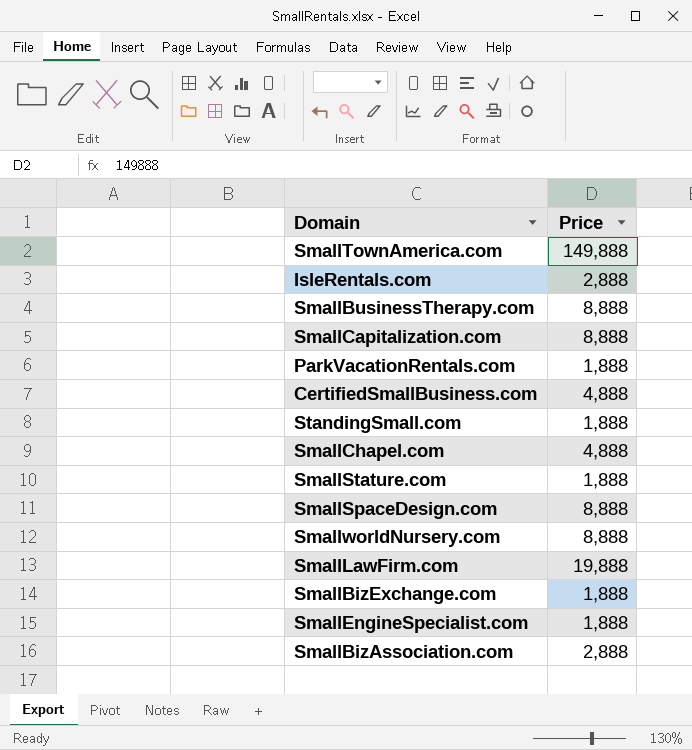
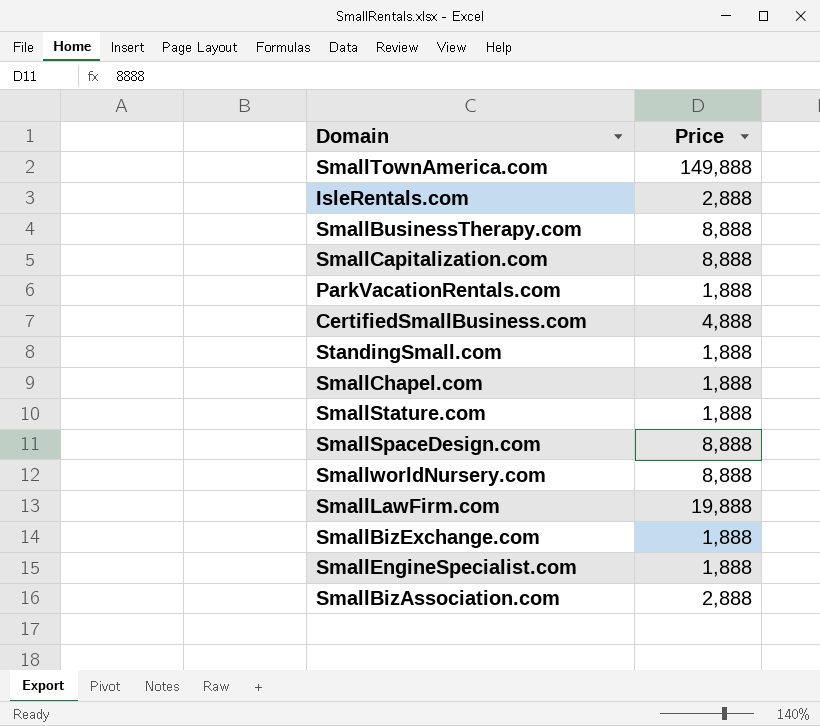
SmallChapel.com | Price: 4,888 -> 1,888

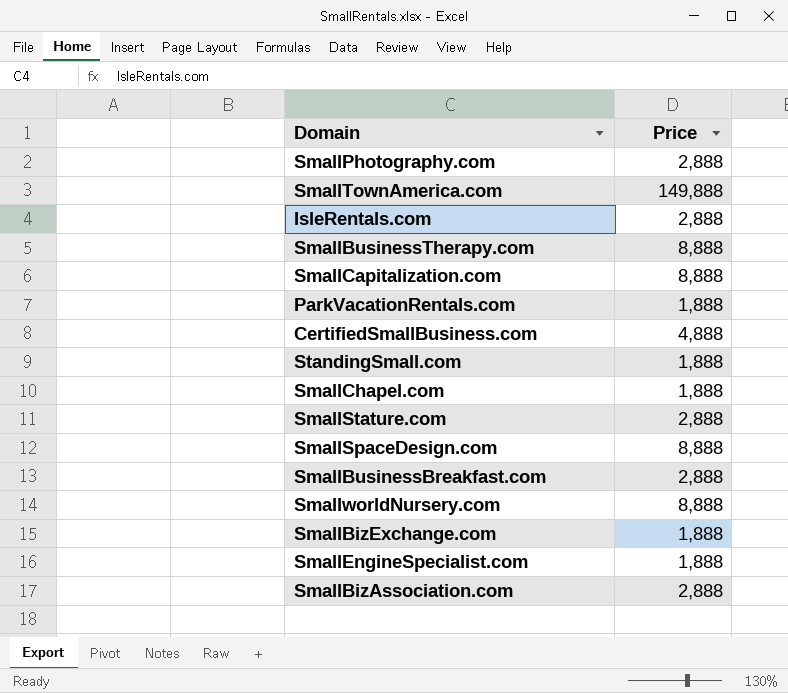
row SmallLawFirm.com: 19,888 -> none
row SmallPhotography.com: none -> 2,888
SmallStature.com | Price: 1,888 -> 2,888
row SmallBusinessBreakfast.com: none -> 2,888

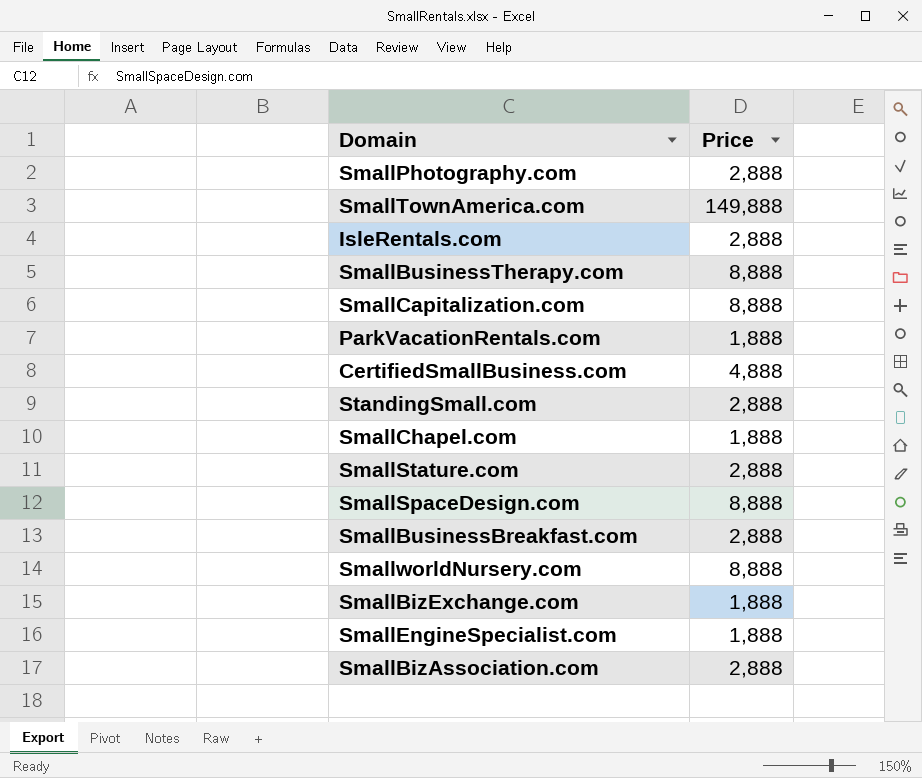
StandingSmall.com | Price: 1,888 -> 2,888

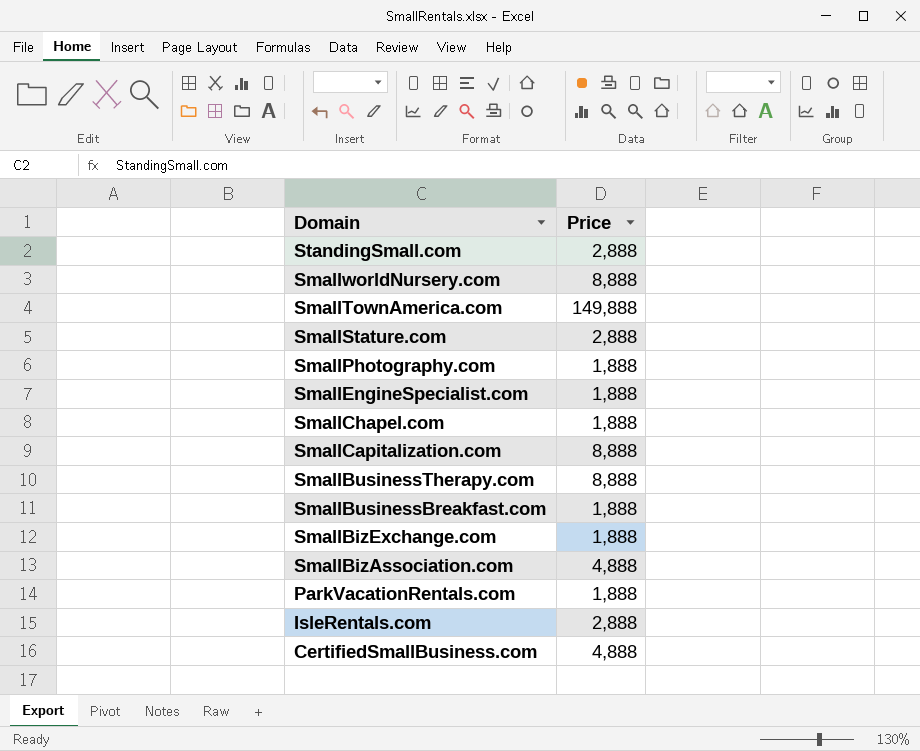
row order: none -> Domain descending
row SmallSpaceDesign.com: 8,888 -> none
SmallPhotography.com | Price: 2,888 -> 1,888
SmallBusinessBreakfast.com | Price: 2,888 -> 1,888
SmallBizAssociation.com | Price: 2,888 -> 4,888

